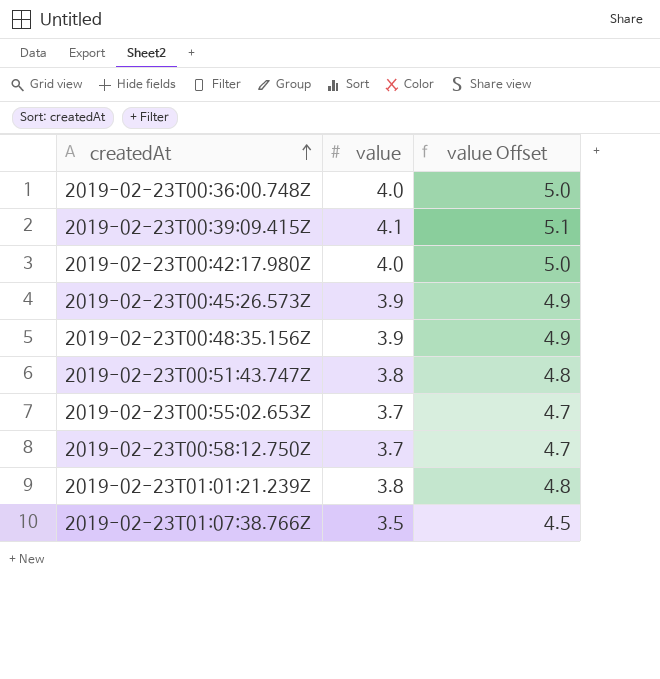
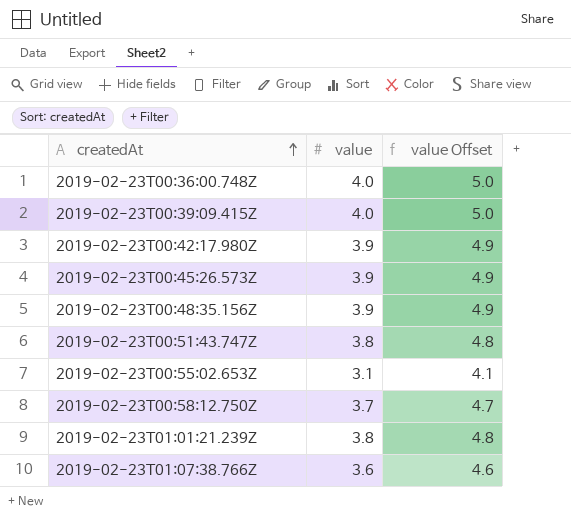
2019-02-23T00:39:09.415Z | value: 4.1 -> 4.0
2019-02-23T00:39:09.415Z | value Offset: 5.1 -> 5.0
2019-02-23T00:42:17.980Z | value: 4.0 -> 3.9
2019-02-23T00:42:17.980Z | value Offset: 5.0 -> 4.9
2019-02-23T00:55:02.653Z | value: 3.7 -> 3.1
2019-02-23T00:55:02.653Z | value Offset: 4.7 -> 4.1
2019-02-23T01:07:38.766Z | value: 3.5 -> 3.6
2019-02-23T01:07:38.766Z | value Offset: 4.5 -> 4.6

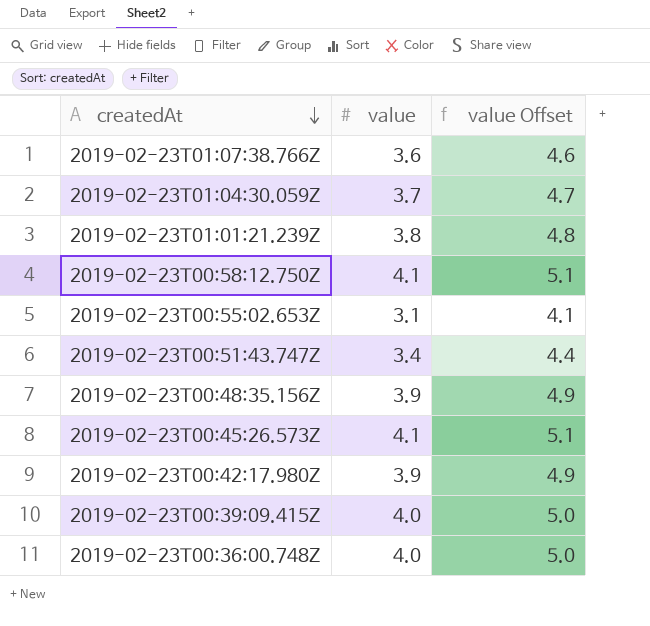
row order: createdAt ascending -> createdAt descending
row 2019-02-23T01:04:30.059Z: none -> 3.7 | 4.7
2019-02-23T00:58:12.750Z | value: 3.7 -> 4.1
2019-02-23T00:58:12.750Z | value Offset: 4.7 -> 5.1
2019-02-23T00:51:43.747Z | value: 3.8 -> 3.4
2019-02-23T00:51:43.747Z | value Offset: 4.8 -> 4.4
2019-02-23T00:45:26.573Z | value: 3.9 -> 4.1
2019-02-23T00:45:26.573Z | value Offset: 4.9 -> 5.1

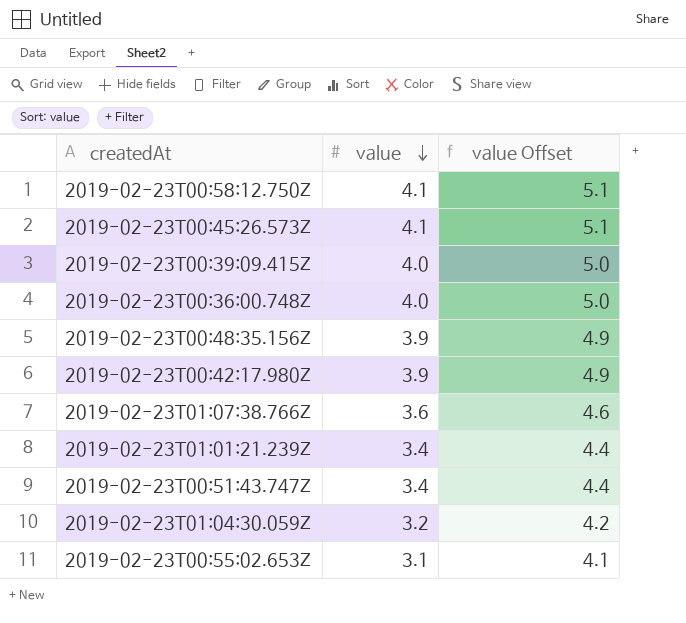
row order: createdAt descending -> value descending
2019-02-23T01:01:21.239Z | value: 3.8 -> 3.4
2019-02-23T01:01:21.239Z | value Offset: 4.8 -> 4.4
2019-02-23T01:04:30.059Z | value: 3.7 -> 3.2
2019-02-23T01:04:30.059Z | value Offset: 4.7 -> 4.2

